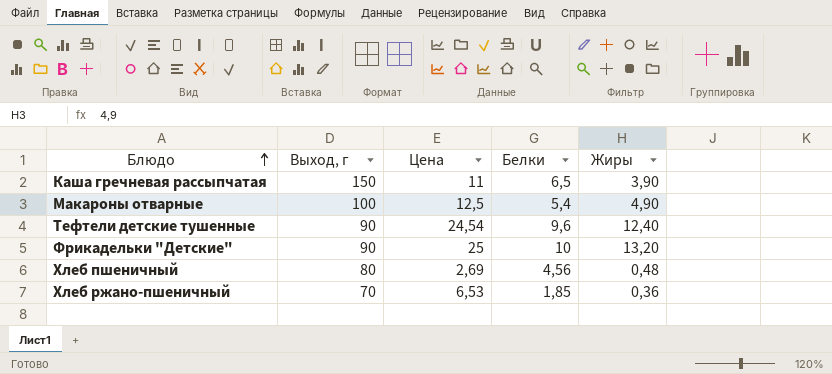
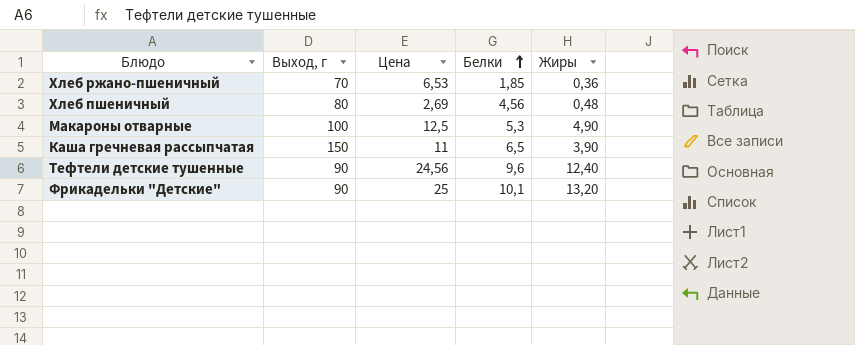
row order: Блюдо ascending -> Белки ascending
Макароны отварные | Белки: 5,4 -> 5,3
Тефтели детские тушенные | Цена: 24,54 -> 24,56
Фрикадельки "Детские" | Белки: 10 -> 10,1

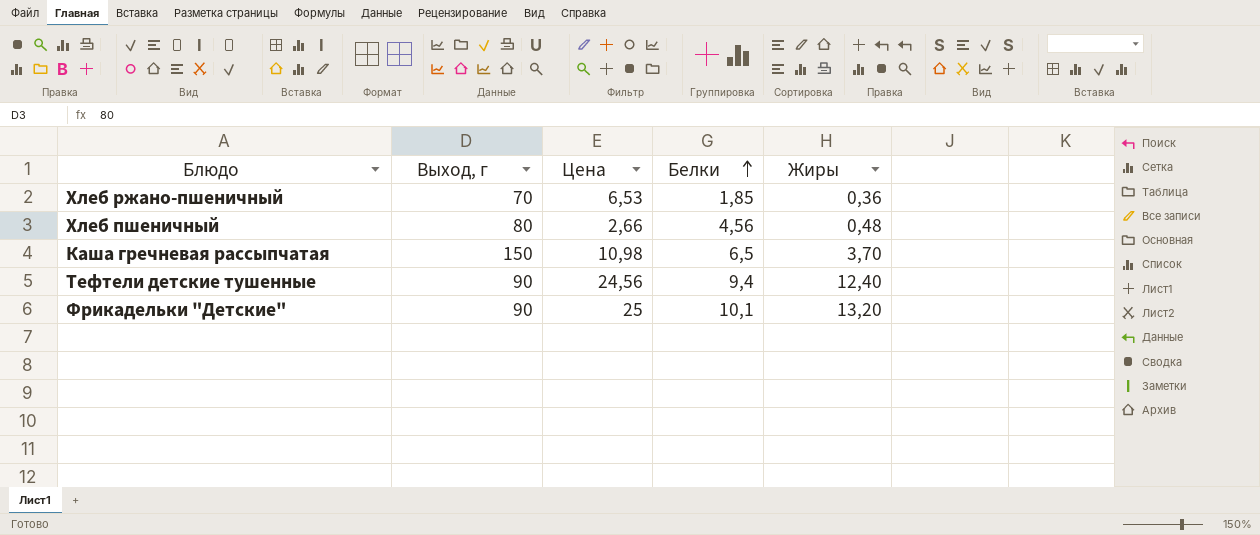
row Макароны отварные: 100 | 12,5 | 5,3 | 4,90 -> none
Хлеб пшеничный | Цена: 2,69 -> 2,66
Каша гречневая рассыпчатая | Цена: 11 -> 10,98
Каша гречневая рассыпчатая | Жиры: 3,90 -> 3,70
Тефтели детские тушенные | Белки: 9,6 -> 9,4

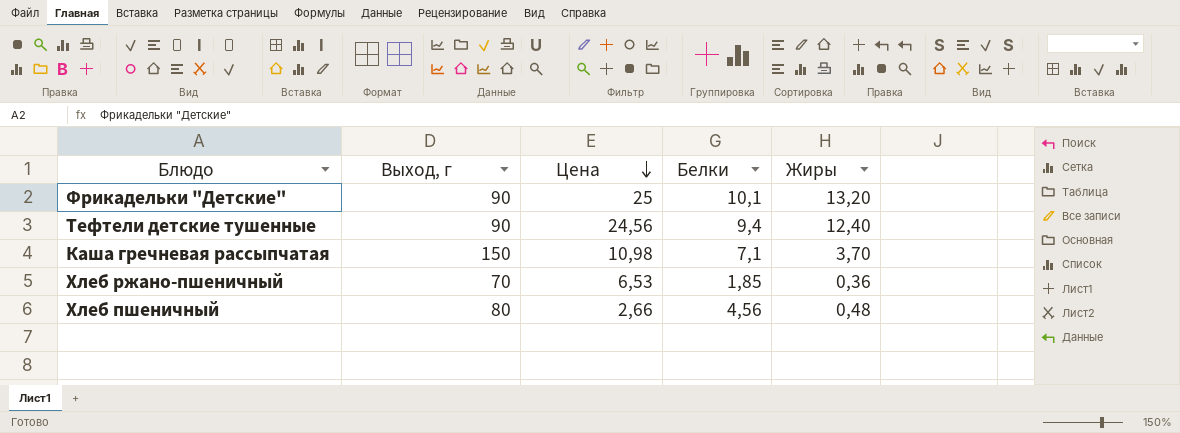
row order: Белки ascending -> Цена descending
Каша гречневая рассыпчатая | Белки: 6,5 -> 7,1

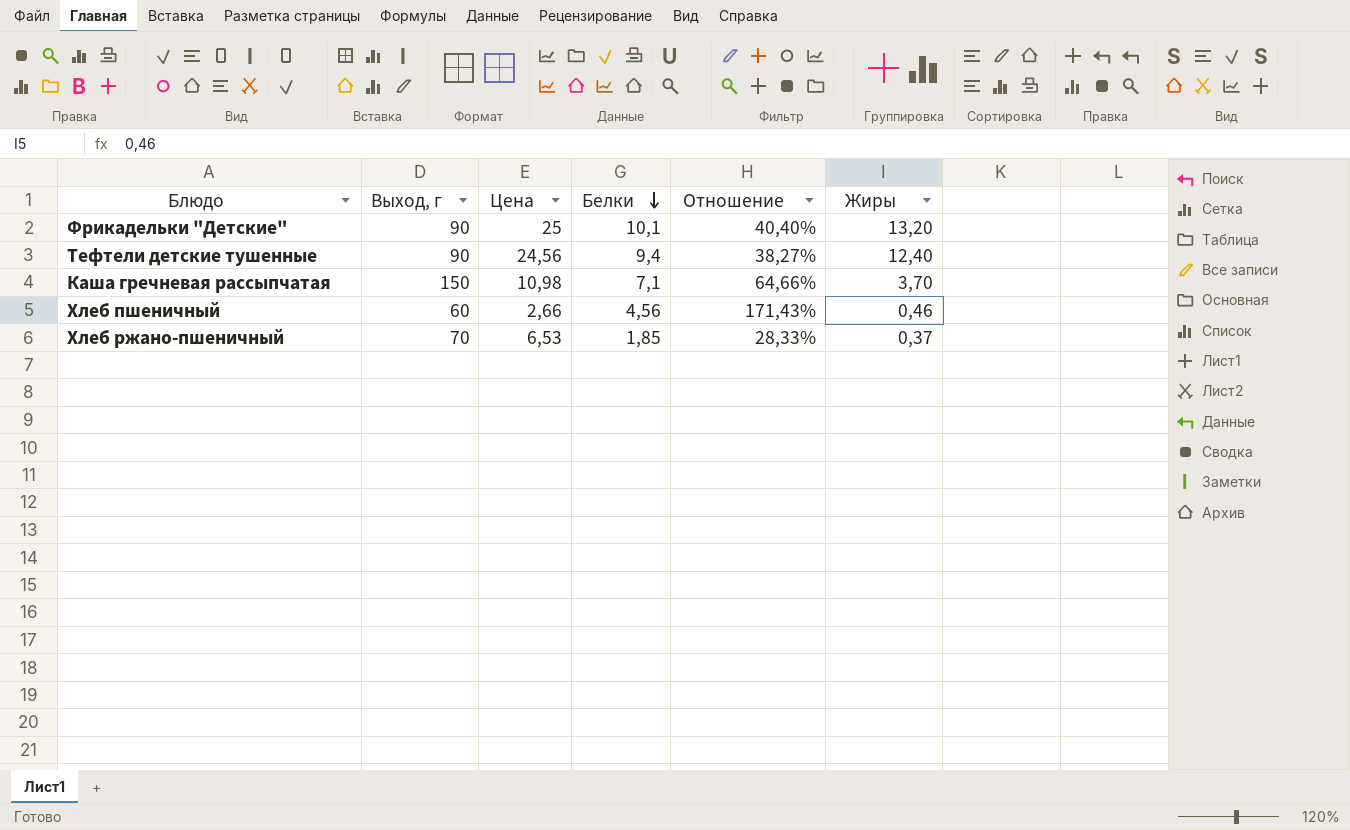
row order: Цена descending -> Белки descending
column Отношение | formula: none -> [Белки] / [Цена]
Хлеб пшеничный | Выход, г: 80 -> 60
Хлеб пшеничный | Жиры: 0,48 -> 0,46
Хлеб ржано-пшеничный | Жиры: 0,36 -> 0,37

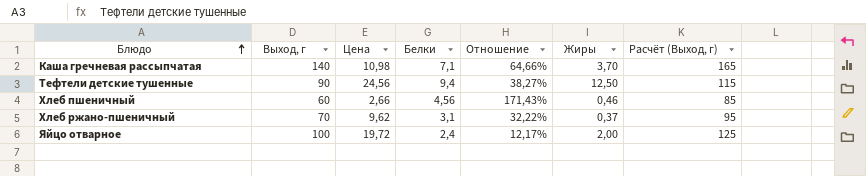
row order: Белки descending -> Блюдо ascending
column Расчёт (Выход, г) | formula: none -> [Выход, г] + 25
row Фрикадельки "Детские": 90 | 25 | 10,1 | 40,40% | 13,20 -> none
Каша гречневая рассыпчатая | Выход, г: 150 -> 140
Тефтели детские тушенные | Жиры: 12,40 -> 12,50
Хлеб ржано-пшеничный | Цена: 6,53 -> 9,62
Хлеб ржано-пшеничный | Белки: 1,85 -> 3,1
Хлеб ржано-пшеничный | Отношение: 28,33% -> 32,22%
row Яйцо отварное: none -> 100 | 19,72 | 2,4 | 12,17% | 2,00 | 125

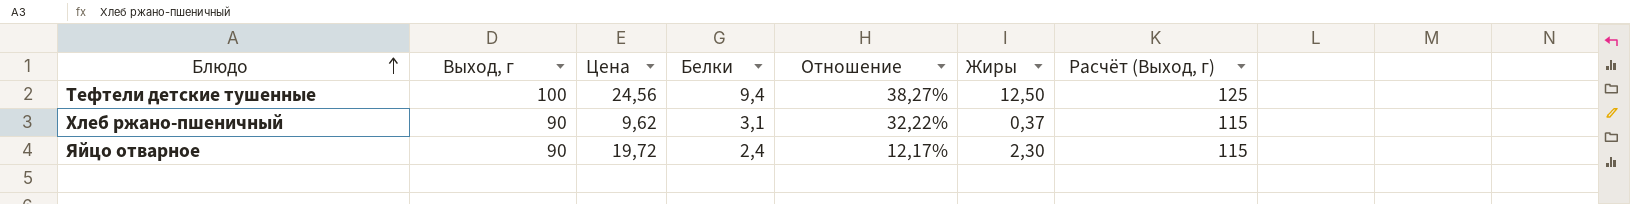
row Каша гречневая рассыпчатая: 140 | 10,98 | 7,1 | 64,66% | 3,70 | 165 -> none
row Хлеб пшеничный: 60 | 2,66 | 4,56 | 171,43% | 0,46 | 85 -> none
Тефтели детские тушенные | Выход, г: 90 -> 100
Тефтели детские тушенные | Расчёт (Выход, г): 115 -> 125
Хлеб ржано-пшеничный | Выход, г: 70 -> 90
Хлеб ржано-пшеничный | Расчёт (Выход, г): 95 -> 115
Яйцо отварное | Выход, г: 100 -> 90
Яйцо отварное | Жиры: 2,00 -> 2,30
Яйцо отварное | Расчёт (Выход, г): 125 -> 115

